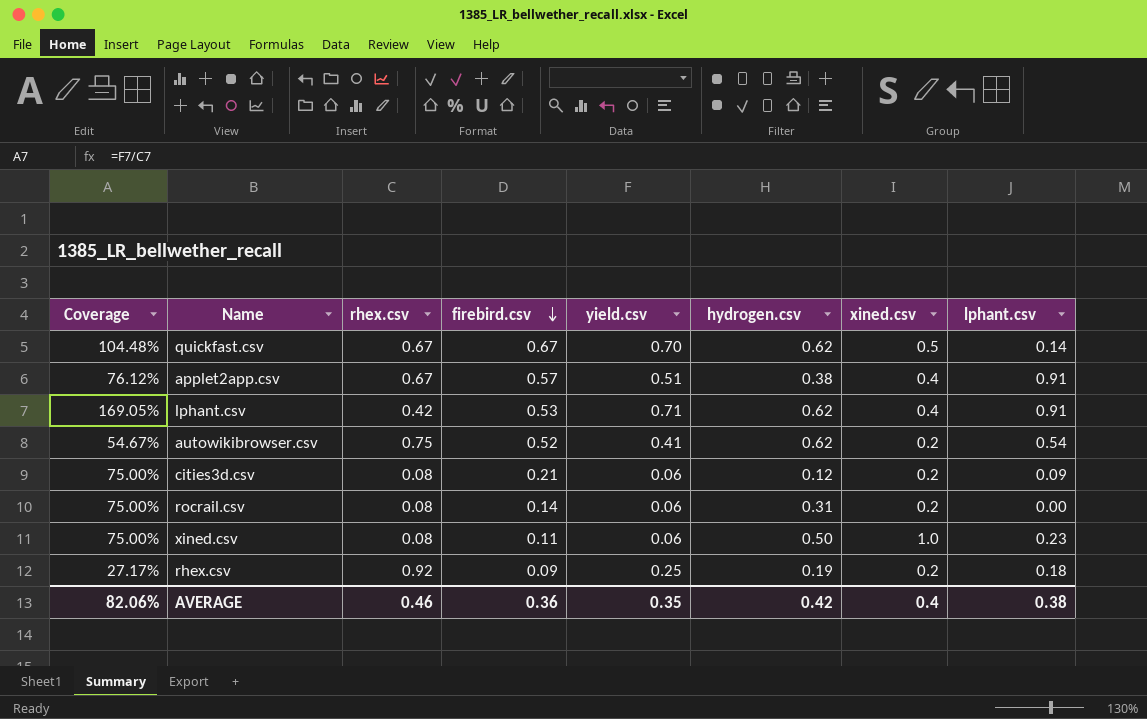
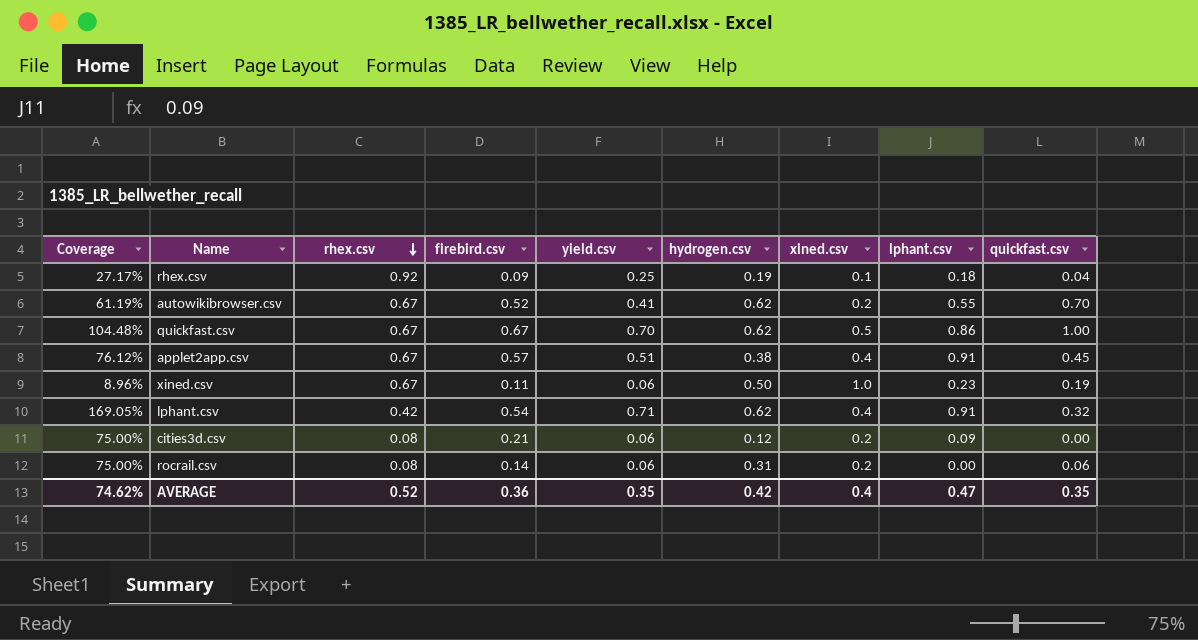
row order: firebird.csv descending -> rhex.csv descending
column quickfast.csv | position: none -> 9
rhex.csv | xined.csv: 0.2 -> 0.1
autowikibrowser.csv | Coverage: 54.67% -> 61.19%
autowikibrowser.csv | rhex.csv: 0.75 -> 0.67
autowikibrowser.csv | lphant.csv: 0.54 -> 0.55
quickfast.csv | lphant.csv: 0.14 -> 0.86
xined.csv | Coverage: 75.00% -> 8.96%
xined.csv | rhex.csv: 0.08 -> 0.67
lphant.csv | firebird.csv: 0.53 -> 0.54
AVERAGE | Coverage: 82.06% -> 74.62%
AVERAGE | rhex.csv: 0.46 -> 0.52
AVERAGE | lphant.csv: 0.38 -> 0.47

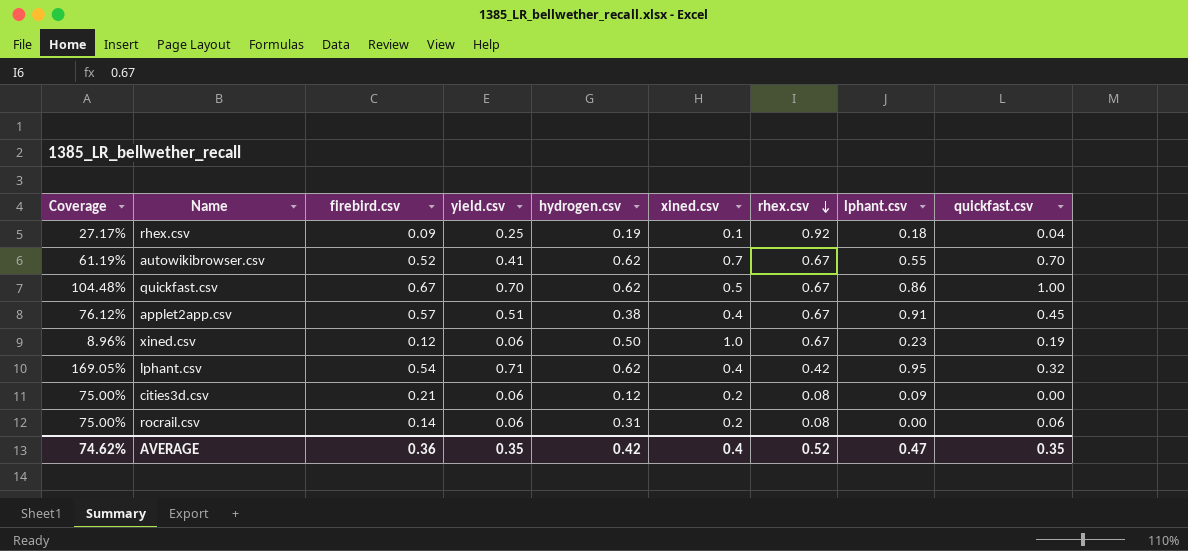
column rhex.csv | position: 3 -> 7
autowikibrowser.csv | xined.csv: 0.2 -> 0.7
xined.csv | firebird.csv: 0.11 -> 0.12
lphant.csv | lphant.csv: 0.91 -> 0.95

